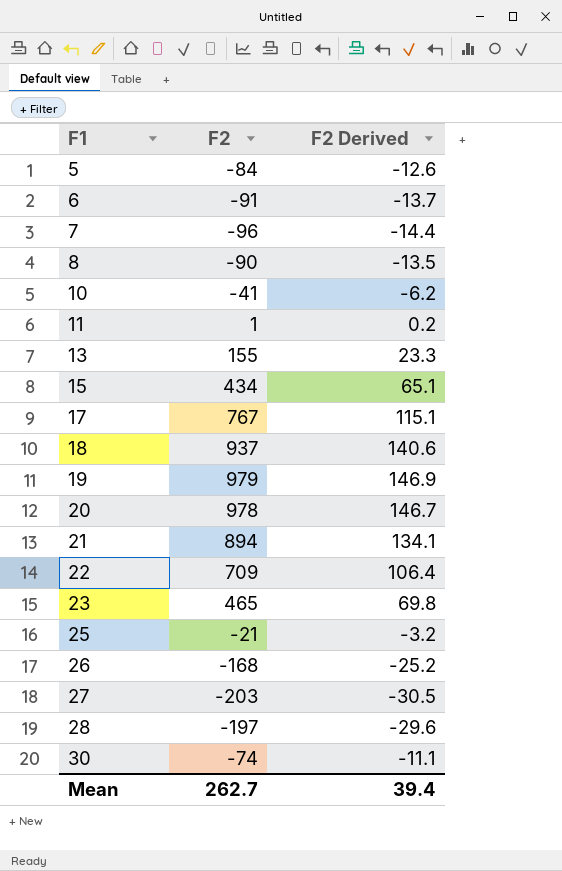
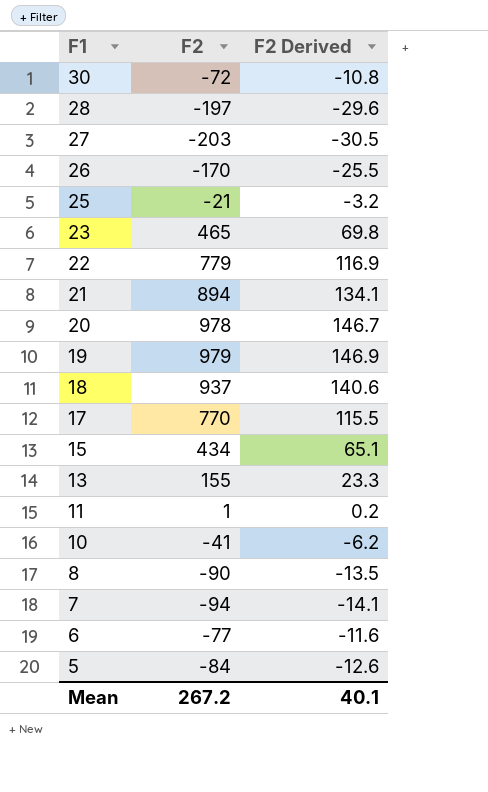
row order: F1 ascending -> F1 descending
30 | F2: -74 -> -72
30 | F2 Derived: -11.1 -> -10.8
26 | F2: -168 -> -170
26 | F2 Derived: -25.2 -> -25.5
22 | F2: 709 -> 779
22 | F2 Derived: 106.4 -> 116.9
17 | F2: 767 -> 770
17 | F2 Derived: 115.1 -> 115.5
7 | F2: -96 -> -94
7 | F2 Derived: -14.4 -> -14.1
6 | F2: -91 -> -77
6 | F2 Derived: -13.7 -> -11.6
Mean | F2: 262.7 -> 267.2
Mean | F2 Derived: 39.4 -> 40.1

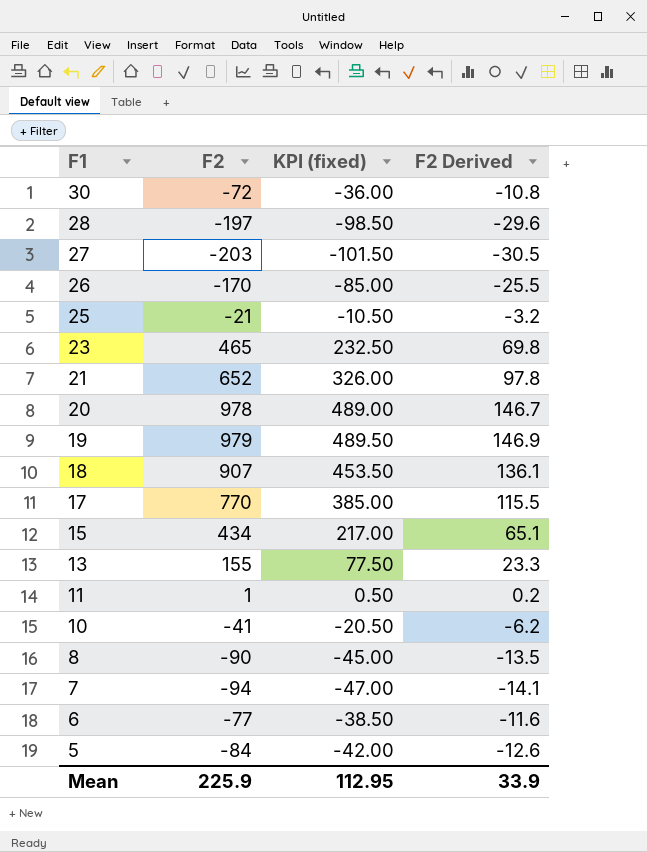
column KPI (fixed) | formula: none -> [F2] * 0.5
row 22: 779 | 116.9 -> none
21 | F2: 894 -> 652
21 | F2 Derived: 134.1 -> 97.8
18 | F2: 937 -> 907
18 | F2 Derived: 140.6 -> 136.1
Mean | F2: 267.2 -> 225.9
Mean | F2 Derived: 40.1 -> 33.9

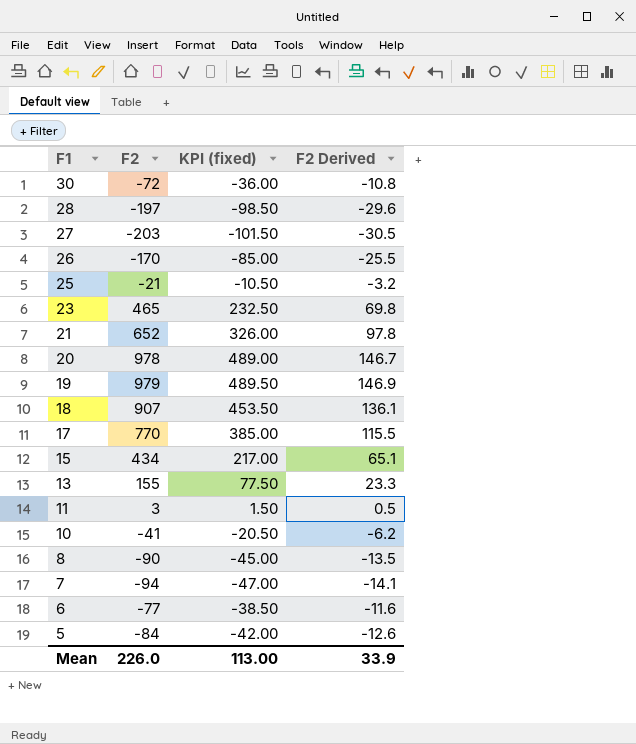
11 | F2: 1 -> 3
11 | KPI (fixed): 0.50 -> 1.50
11 | F2 Derived: 0.2 -> 0.5
Mean | F2: 225.9 -> 226.0
Mean | KPI (fixed): 112.95 -> 113.00

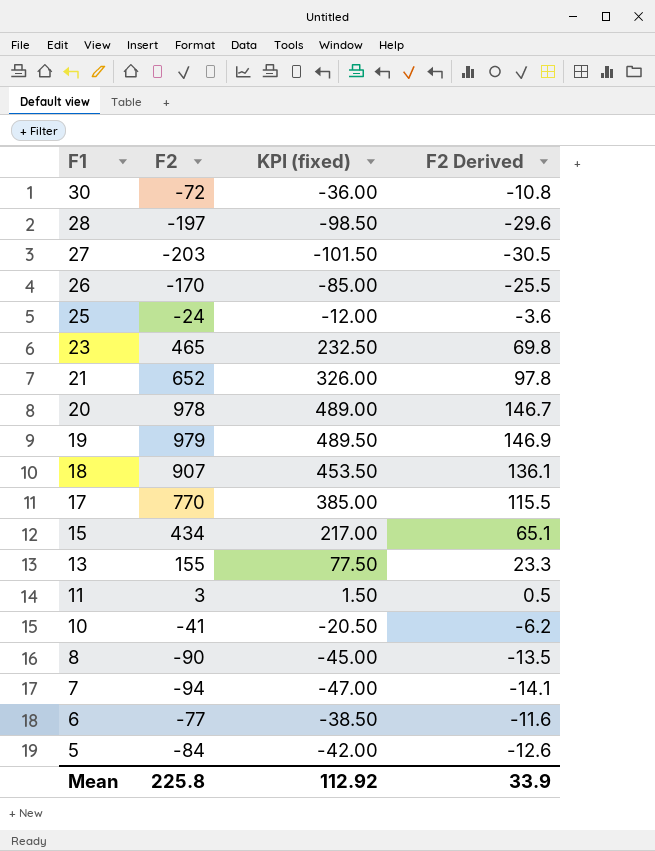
25 | F2: -21 -> -24
25 | KPI (fixed): -10.50 -> -12.00
25 | F2 Derived: -3.2 -> -3.6
Mean | F2: 226.0 -> 225.8
Mean | KPI (fixed): 113.00 -> 112.92

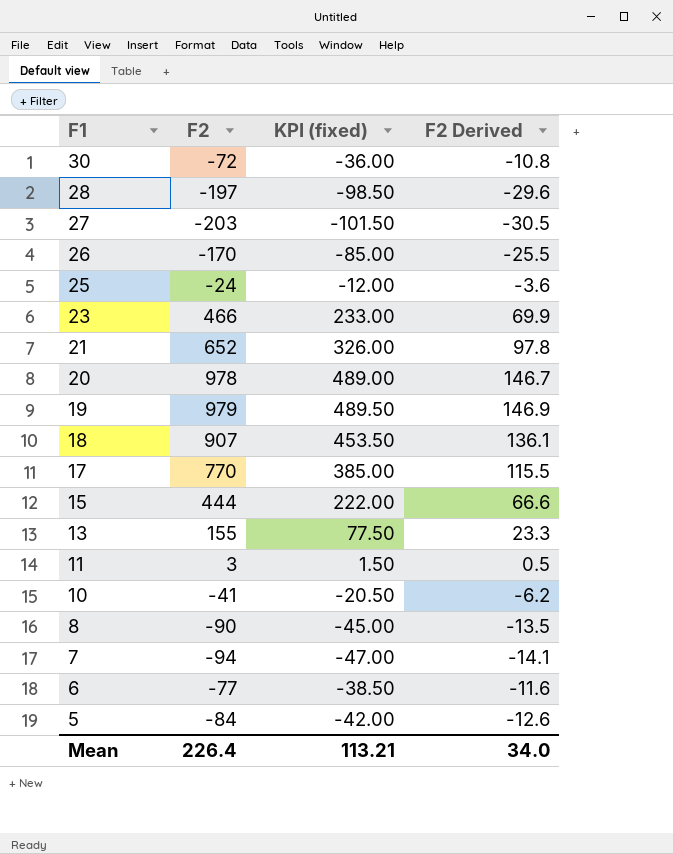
23 | F2: 465 -> 466
23 | KPI (fixed): 232.50 -> 233.00
23 | F2 Derived: 69.8 -> 69.9
15 | F2: 434 -> 444
15 | KPI (fixed): 217.00 -> 222.00
15 | F2 Derived: 65.1 -> 66.6
Mean | F2: 225.8 -> 226.4
Mean | KPI (fixed): 112.92 -> 113.21
Mean | F2 Derived: 33.9 -> 34.0

